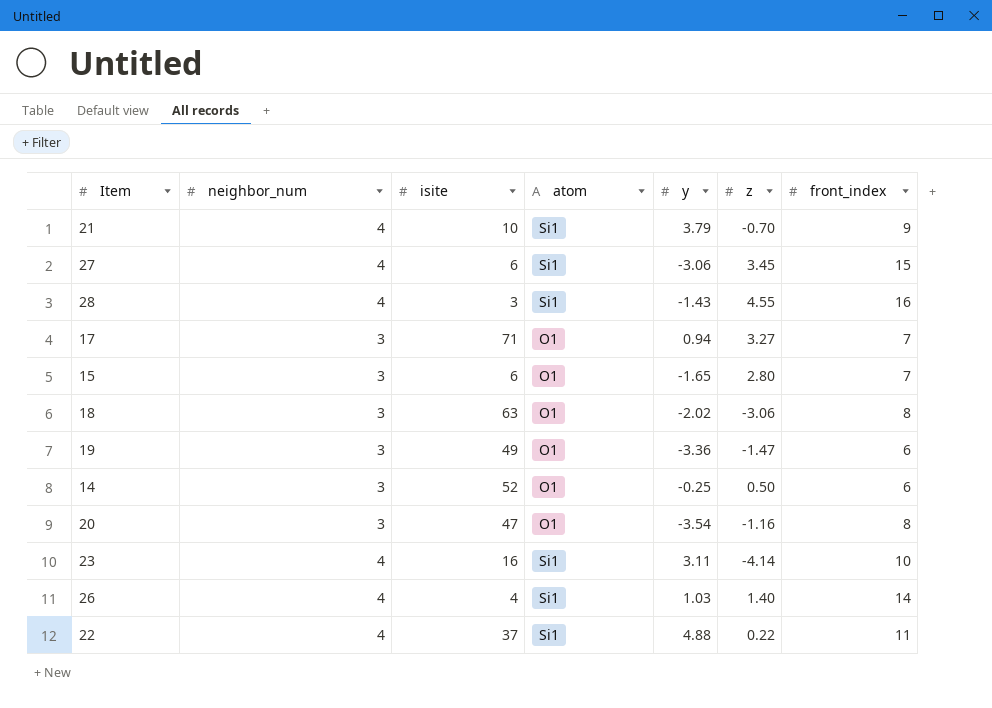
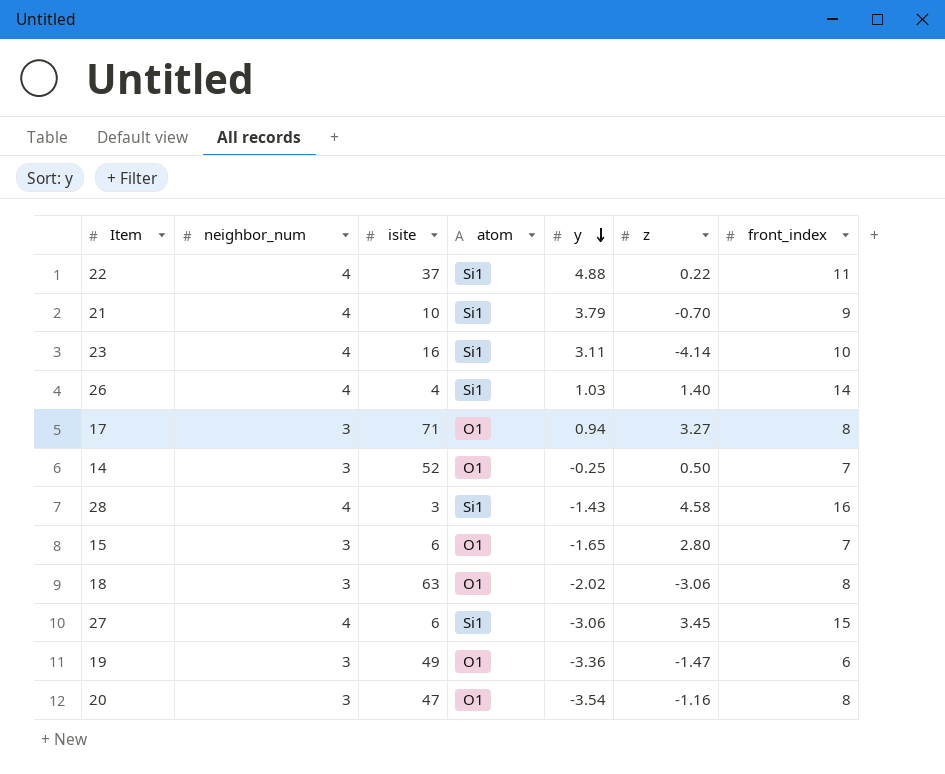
row order: none -> y descending
17 | front_index: 7 -> 8
14 | front_index: 6 -> 7
28 | z: 4.55 -> 4.58

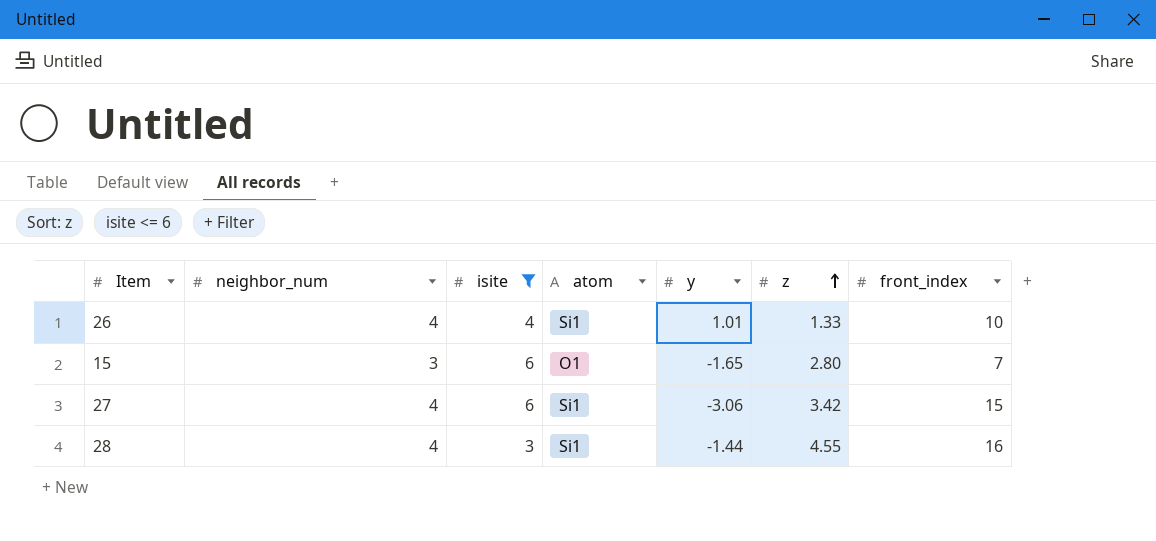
filter: none -> isite <= 6
row order: y descending -> z ascending
26 | y: 1.03 -> 1.01
26 | z: 1.40 -> 1.33
26 | front_index: 14 -> 10
27 | z: 3.45 -> 3.42
28 | y: -1.43 -> -1.44
28 | z: 4.58 -> 4.55

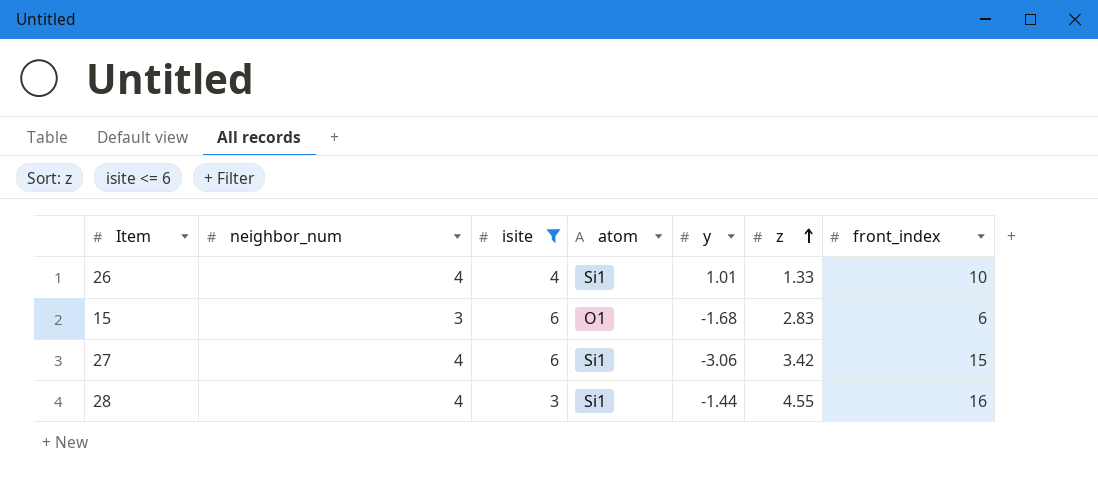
15 | y: -1.65 -> -1.68
15 | z: 2.80 -> 2.83
15 | front_index: 7 -> 6

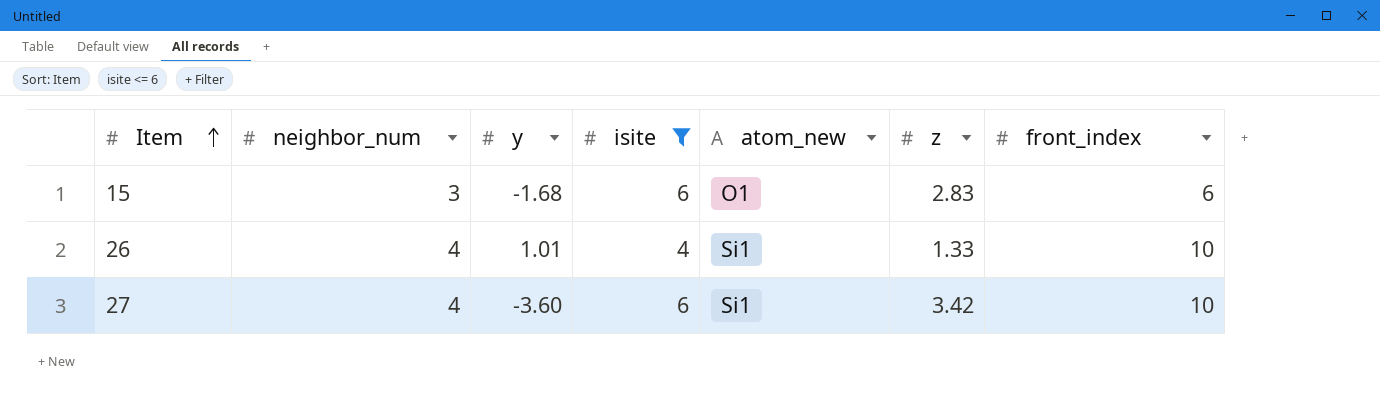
row order: z ascending -> Item ascending
column y | position: 5 -> 3
column name: atom -> atom_new
row 28: 4 | 3 | Si1 | -1.44 | 4.55 | 16 -> none
27 | y: -3.06 -> -3.60
27 | front_index: 15 -> 10

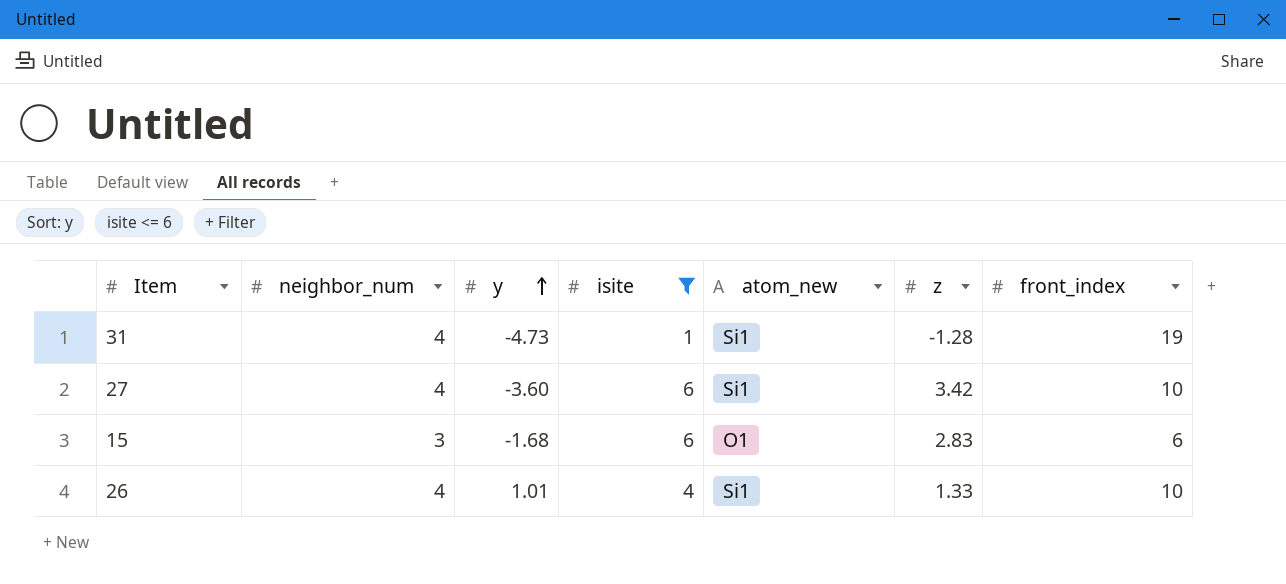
row order: Item ascending -> y ascending
row 31: none -> 4 | -4.73 | 1 | Si1 | -1.28 | 19

